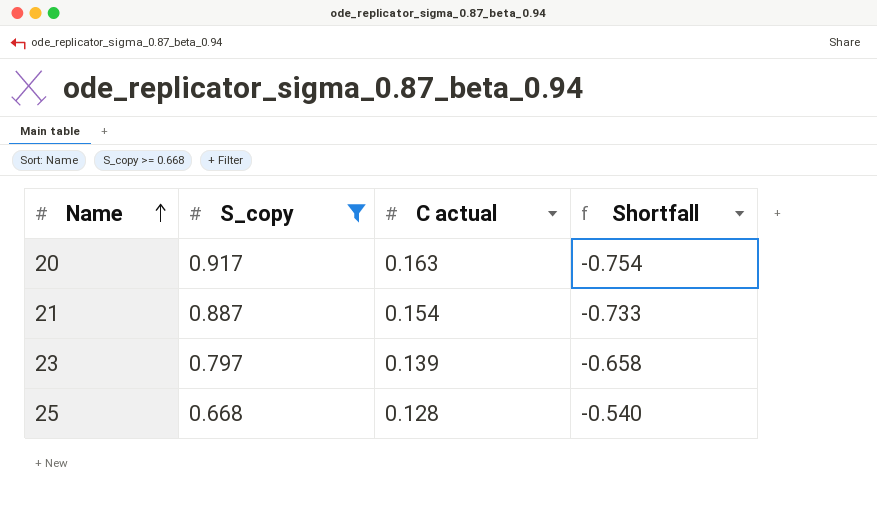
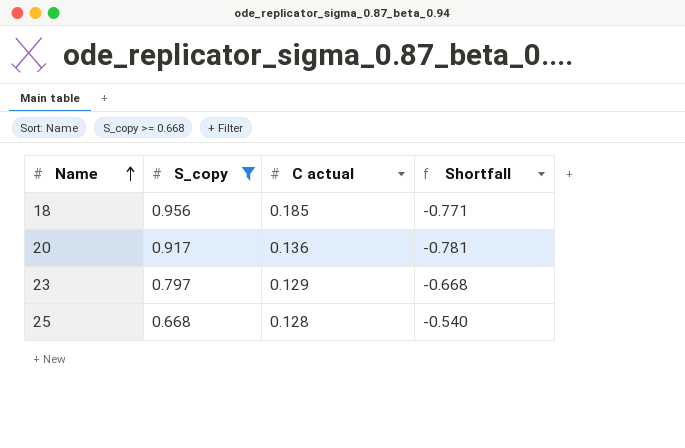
row 21: 0.887 | 0.154 | -0.733 -> none
row 18: none -> 0.956 | 0.185 | -0.771
20 | C actual: 0.163 -> 0.136
20 | Shortfall: -0.754 -> -0.781
23 | C actual: 0.139 -> 0.129
23 | Shortfall: -0.658 -> -0.668

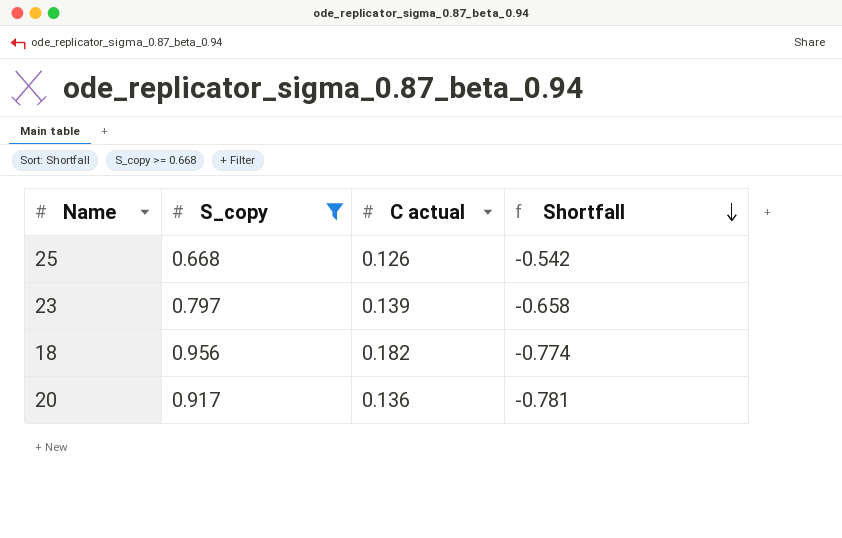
row order: Name ascending -> Shortfall descending
25 | C actual: 0.128 -> 0.126
25 | Shortfall: -0.540 -> -0.542
23 | C actual: 0.129 -> 0.139
23 | Shortfall: -0.668 -> -0.658
18 | C actual: 0.185 -> 0.182
18 | Shortfall: -0.771 -> -0.774

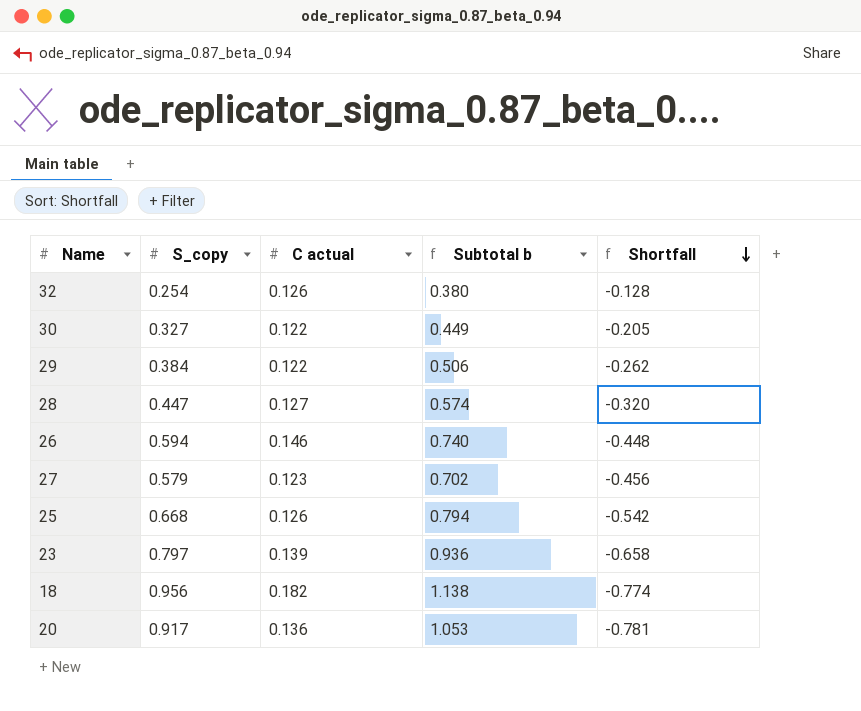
filter: S_copy >= 0.668 -> none
column Subtotal b | formula: none -> [S_copy] + [C actual]

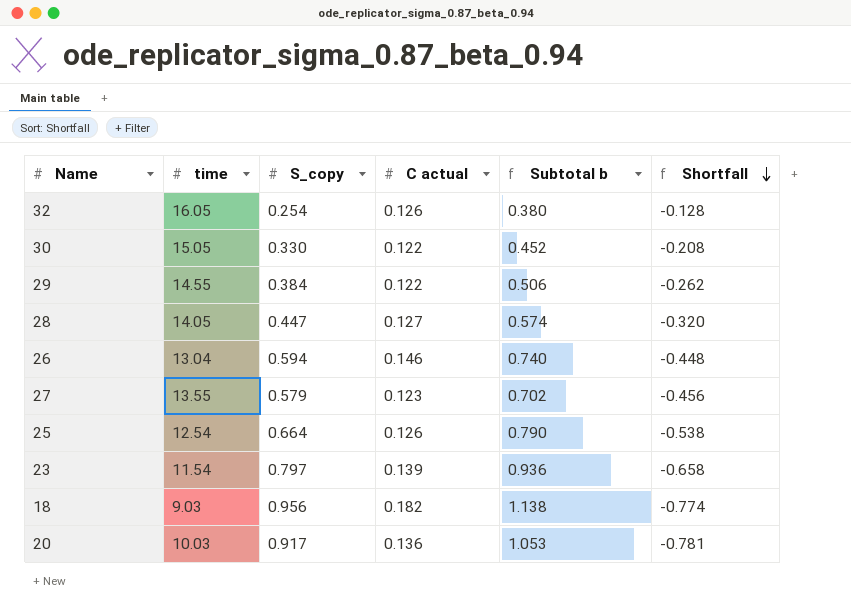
column time | position: none -> 2
30 | S_copy: 0.327 -> 0.330
30 | Subtotal b: 0.449 -> 0.452
30 | Shortfall: -0.205 -> -0.208
25 | S_copy: 0.668 -> 0.664
25 | Subtotal b: 0.794 -> 0.790
25 | Shortfall: -0.542 -> -0.538

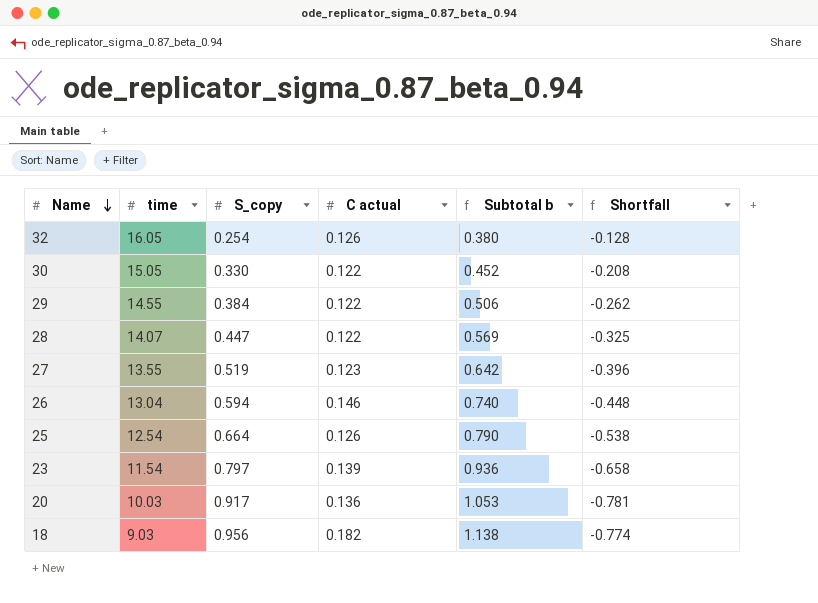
row order: Shortfall descending -> Name descending
28 | time: 14.05 -> 14.07
28 | C actual: 0.127 -> 0.122
28 | Subtotal b: 0.574 -> 0.569
28 | Shortfall: -0.320 -> -0.325
27 | S_copy: 0.579 -> 0.519
27 | Subtotal b: 0.702 -> 0.642
27 | Shortfall: -0.456 -> -0.396

